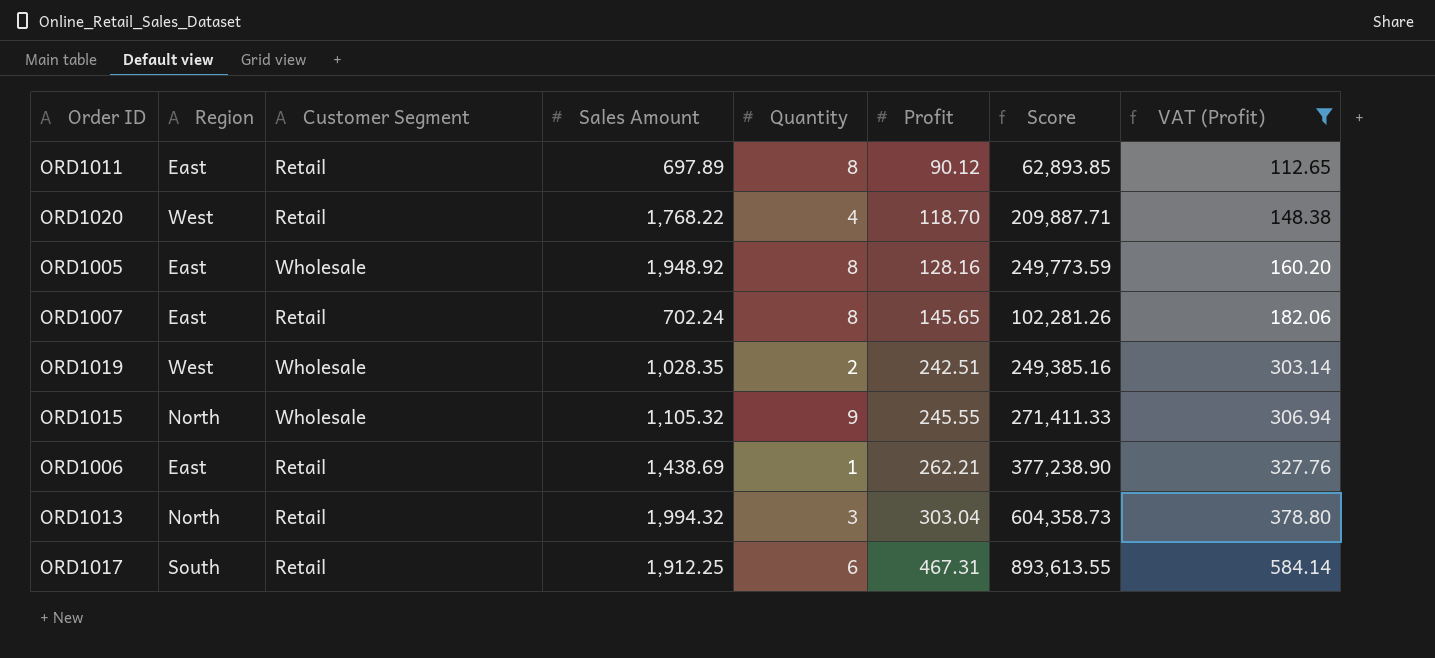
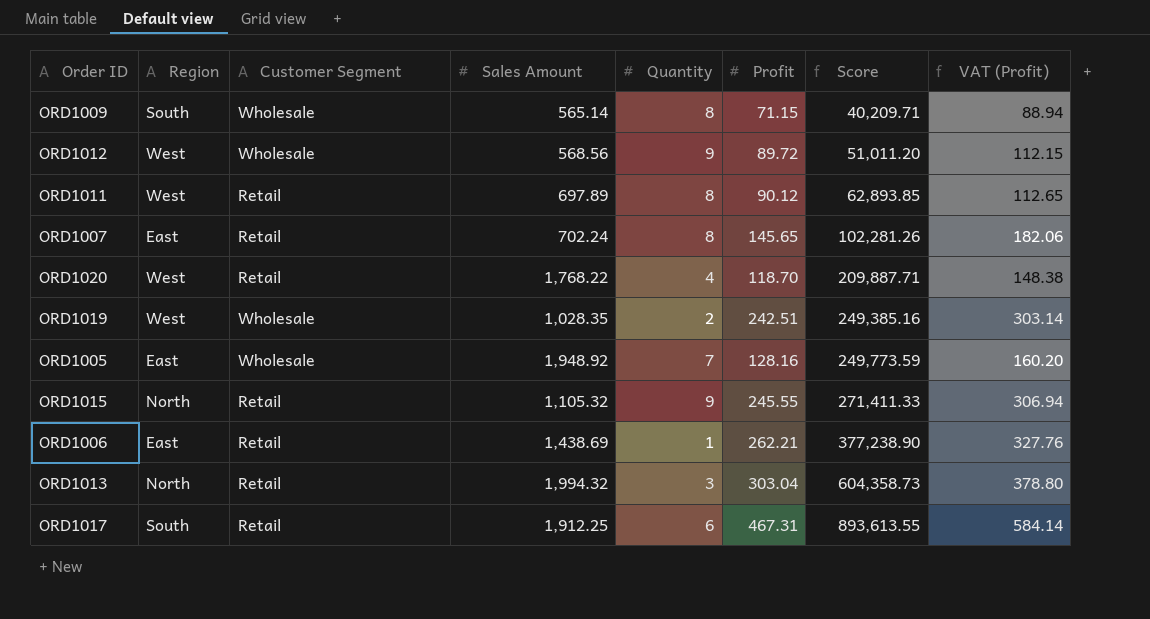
filter: VAT (Profit) >= 112.65 -> none
row order: Profit ascending -> Score ascending
ORD1011 | Region: East -> West
ORD1005 | Quantity: 8 -> 7
ORD1015 | Customer Segment: Wholesale -> Retail

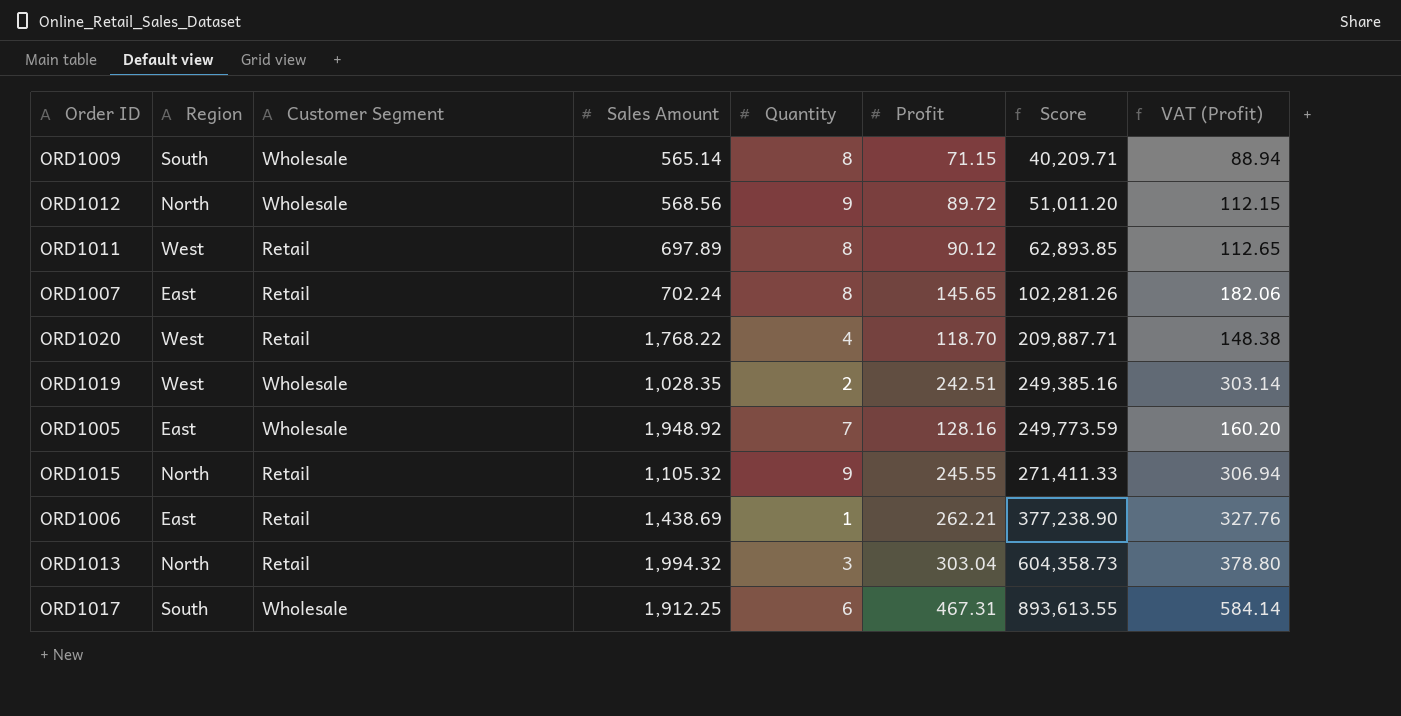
ORD1012 | Region: West -> North
ORD1017 | Customer Segment: Retail -> Wholesale

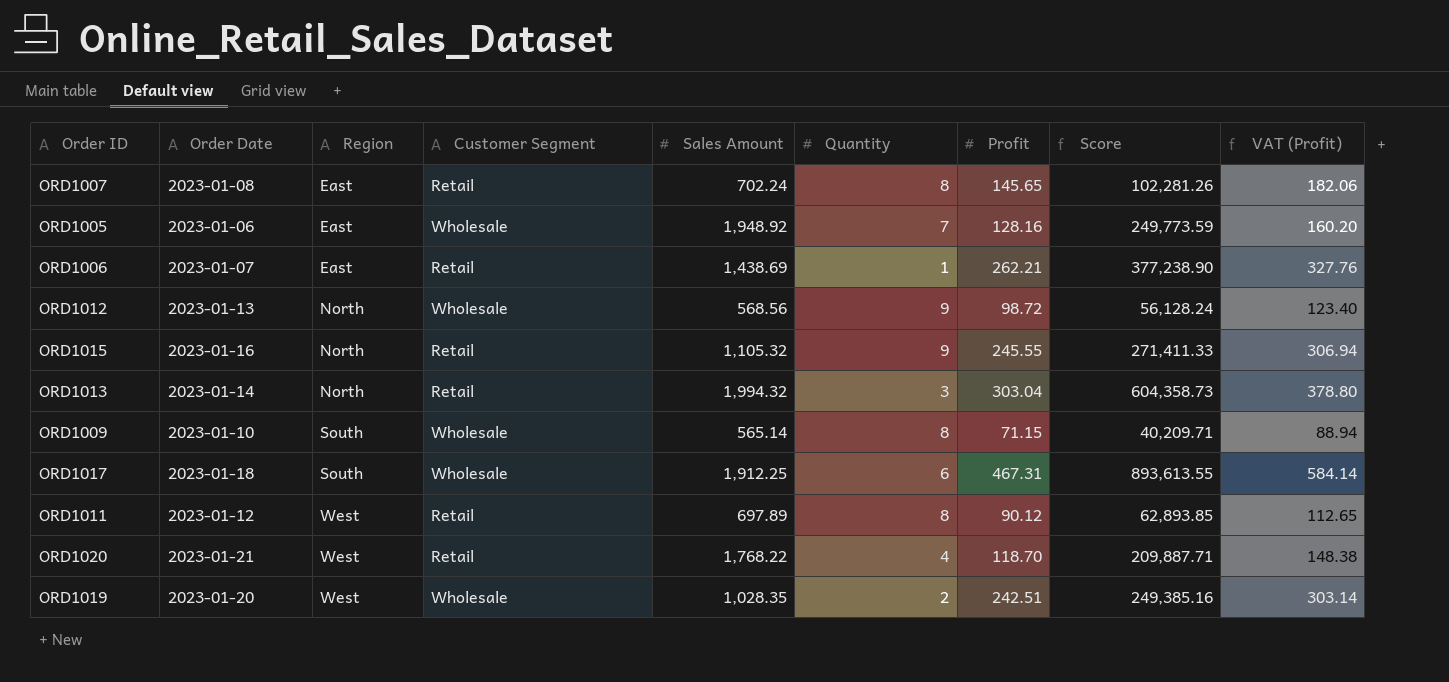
row order: Score ascending -> Region ascending
column Order Date | position: none -> 2
ORD1012 | Profit: 89.72 -> 98.72
ORD1012 | Score: 51,011.20 -> 56,128.24
ORD1012 | VAT (Profit): 112.15 -> 123.40

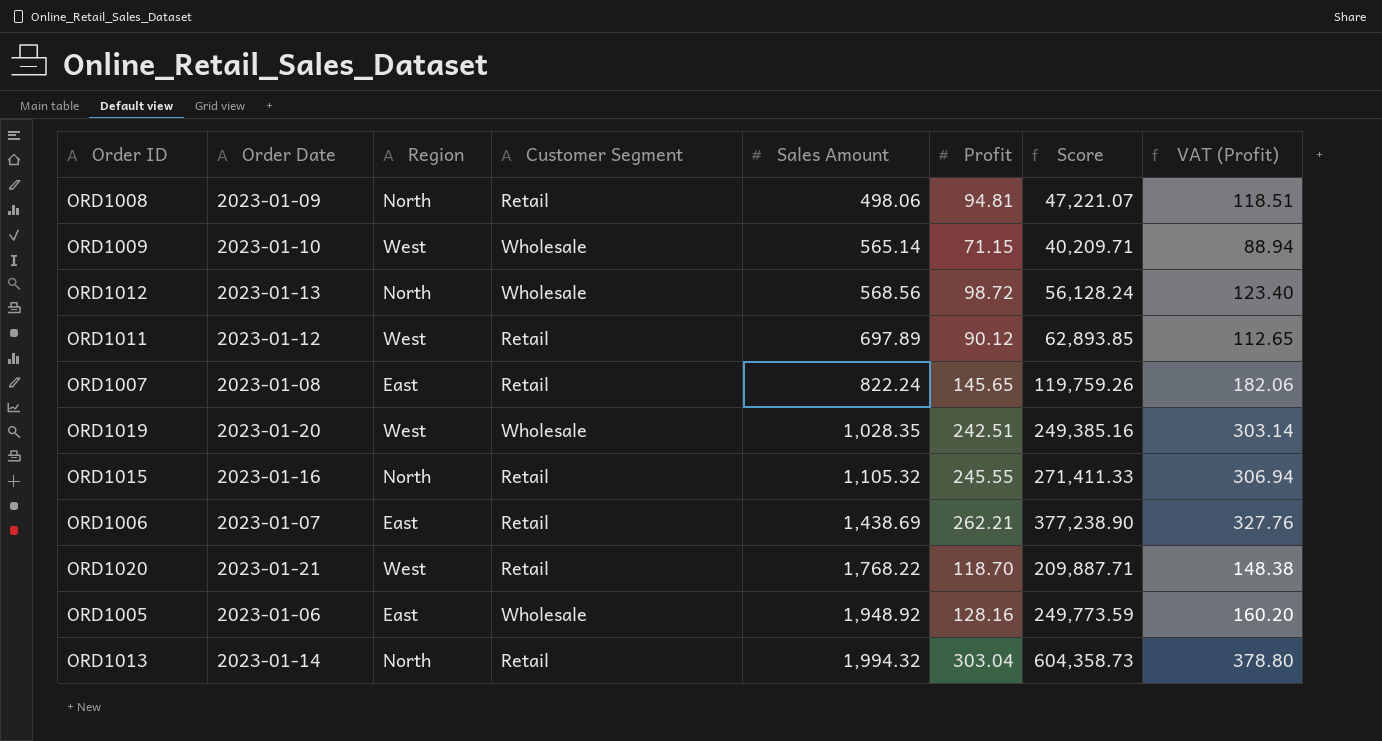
row order: Region ascending -> Sales Amount ascending
column Quantity | position: 6 -> none
row ORD1017: 2023-01-18 | South | Wholesale | 1,912.25 | 6 | 467.31 | 893,613.55 | 584.14 -> none
row ORD1008: none -> 2023-01-09 | North | Retail | 498.06 | 94.81 | 47,221.07 | 118.51
ORD1009 | Region: South -> West
ORD1007 | Sales Amount: 702.24 -> 822.24
ORD1007 | Score: 102,281.26 -> 119,759.26

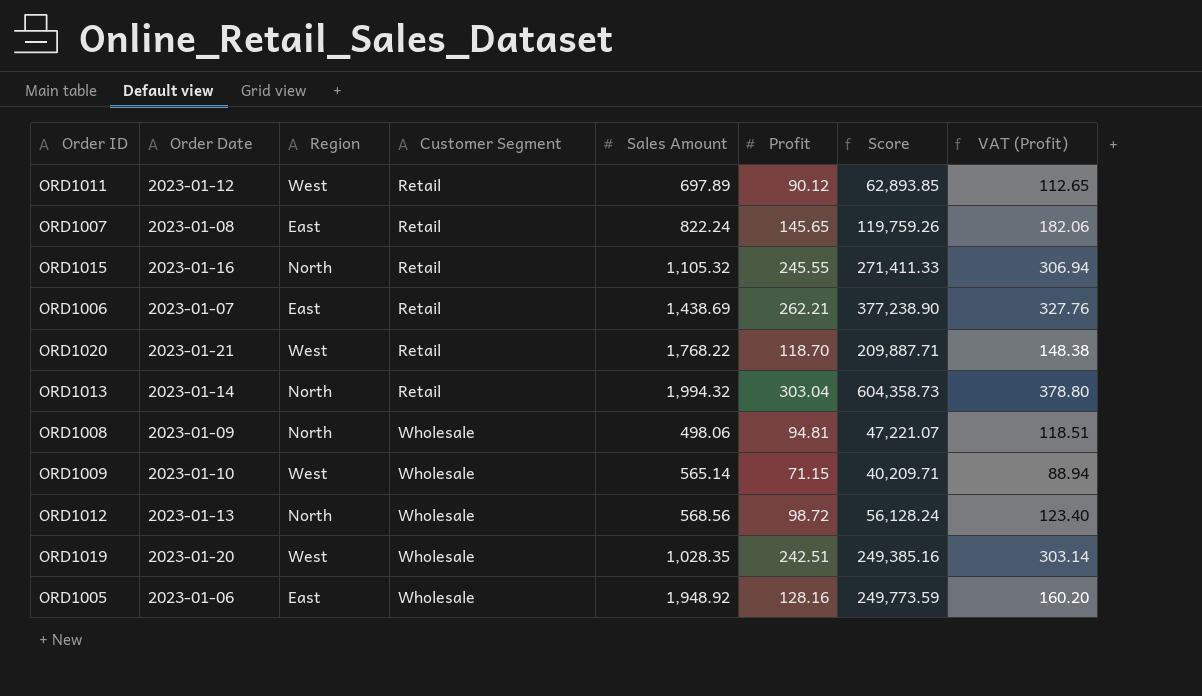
row order: Sales Amount ascending -> Customer Segment ascending
ORD1008 | Customer Segment: Retail -> Wholesale

